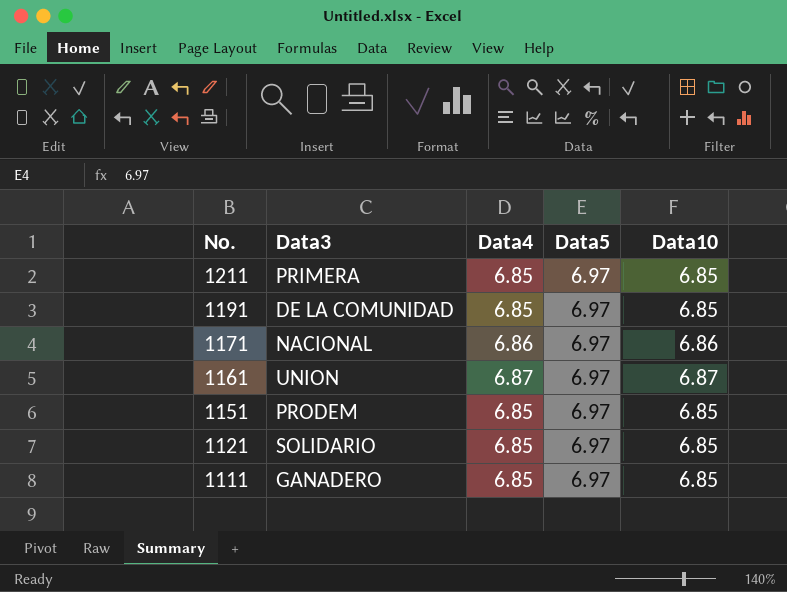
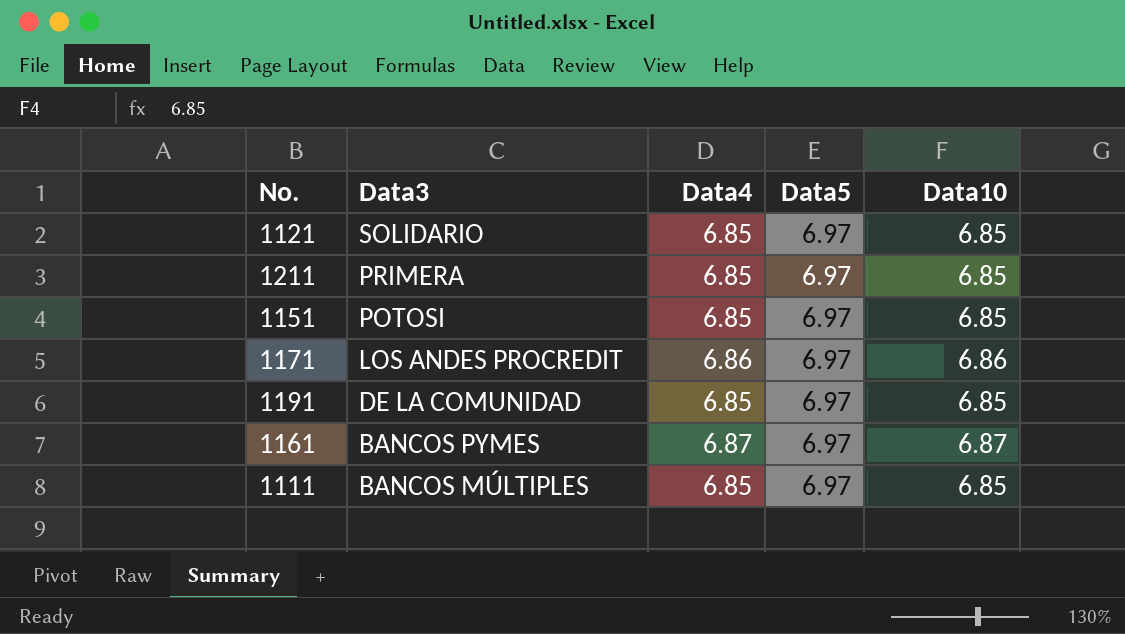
row order: No. descending -> Data3 descending
1151 | Data3: PRODEM -> POTOSI
1171 | Data3: NACIONAL -> LOS ANDES PROCREDIT
1161 | Data3: UNION -> BANCOS PYMES
1111 | Data3: GANADERO -> BANCOS MÚLTIPLES

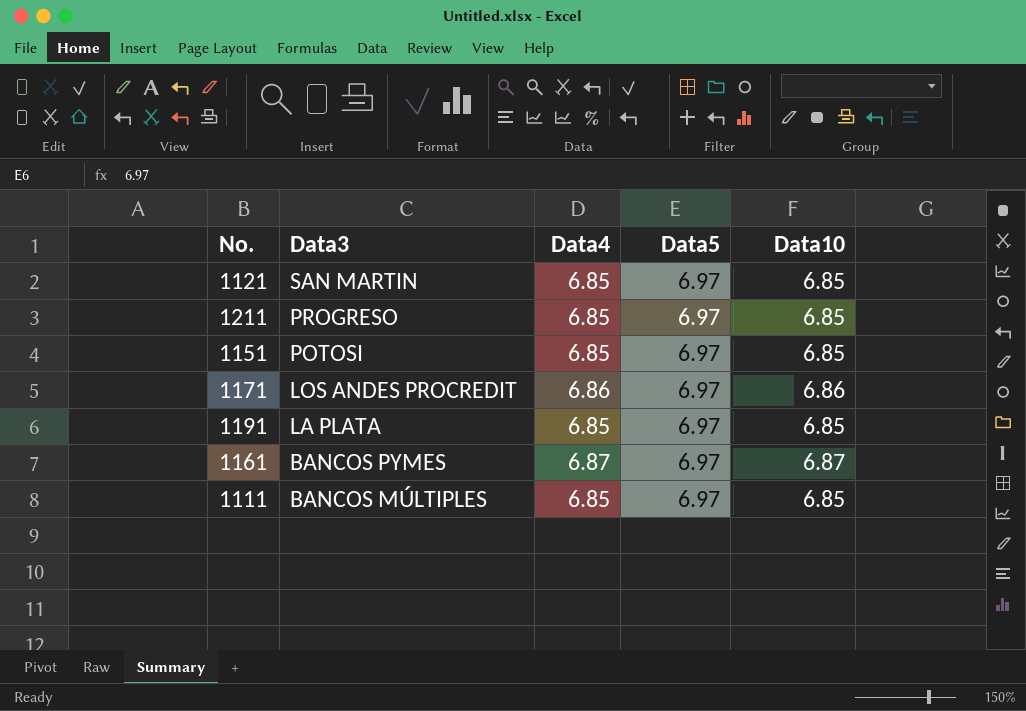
1121 | Data3: SOLIDARIO -> SAN MARTIN
1211 | Data3: PRIMERA -> PROGRESO
1191 | Data3: DE LA COMUNIDAD -> LA PLATA

